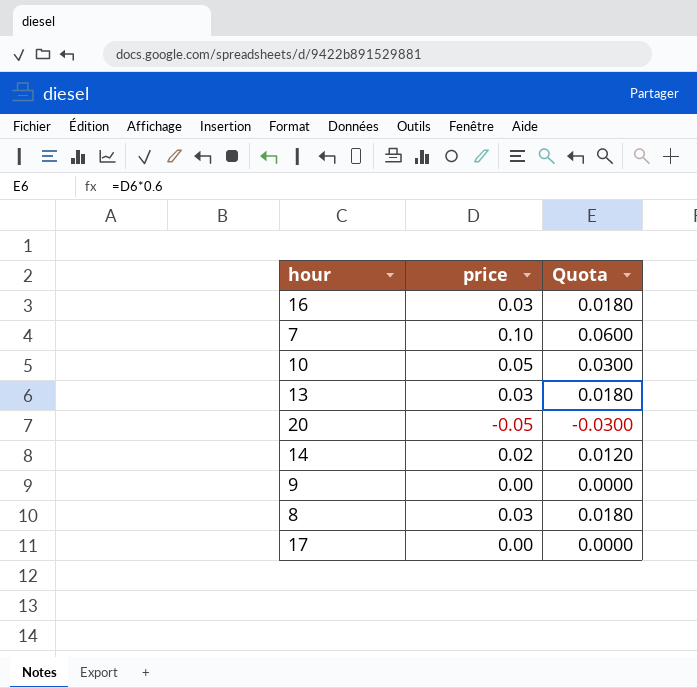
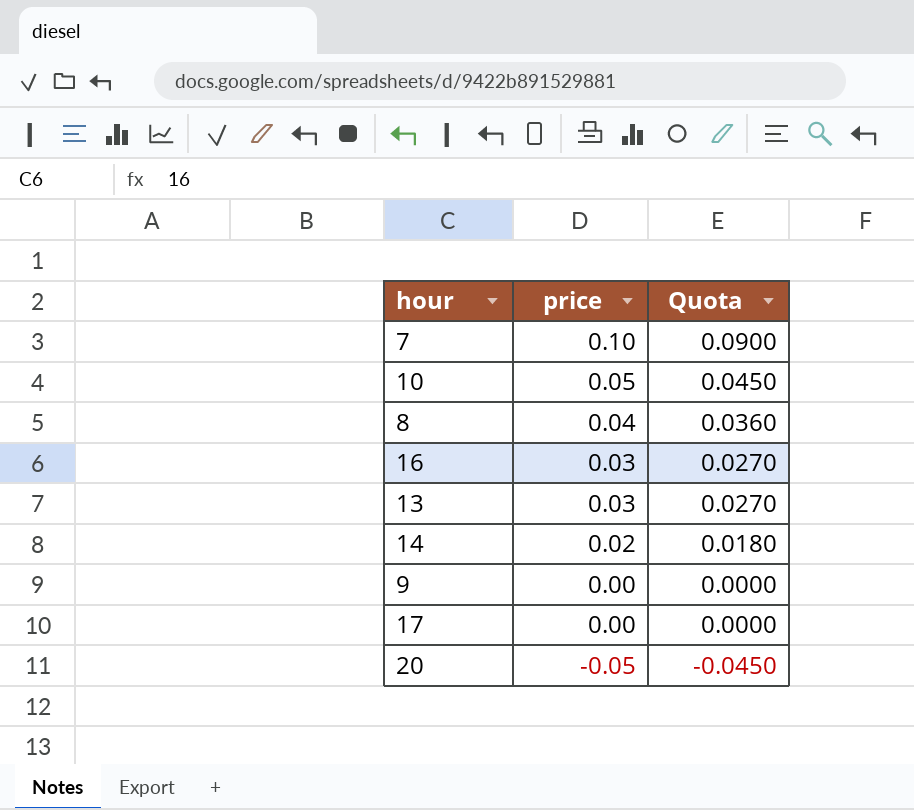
row order: none -> price descending
column Quota | formula: [price] * 0.6 -> [price] * 0.9
8 | price: 0.03 -> 0.04

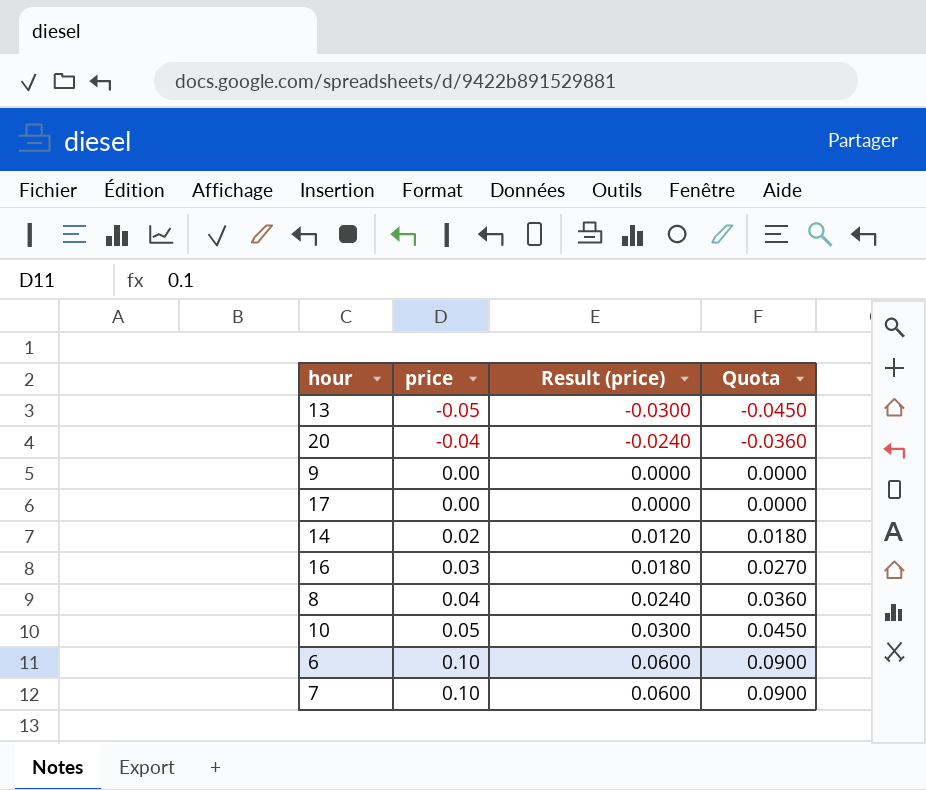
row order: price descending -> price ascending
column Result (price) | formula: none -> [price] * 0.6
13 | price: 0.03 -> -0.05
13 | Quota: 0.0270 -> -0.0450
20 | price: -0.05 -> -0.04
20 | Quota: -0.0450 -> -0.0360
row 6: none -> 0.10 | 0.0600 | 0.0900

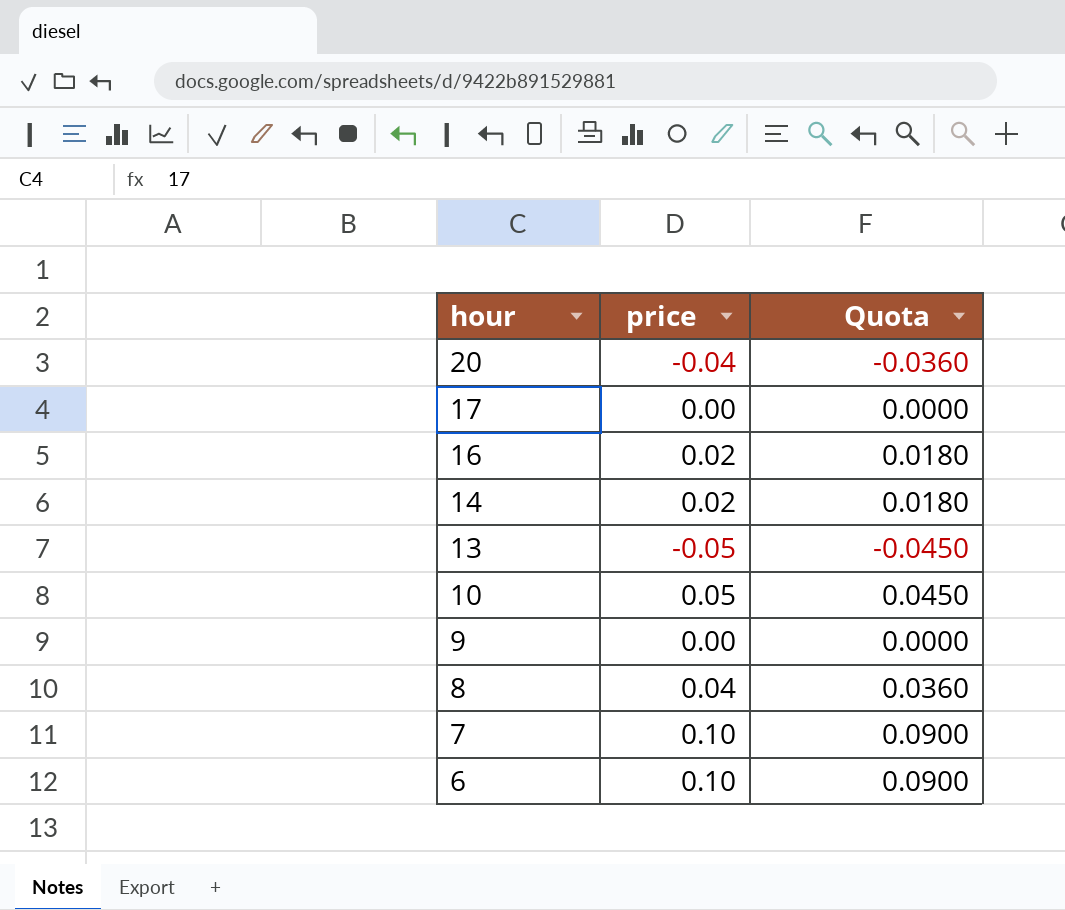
row order: price ascending -> hour descending
column Result (price) | formula: [price] * 0.6 -> none
16 | price: 0.03 -> 0.02
16 | Quota: 0.0270 -> 0.0180

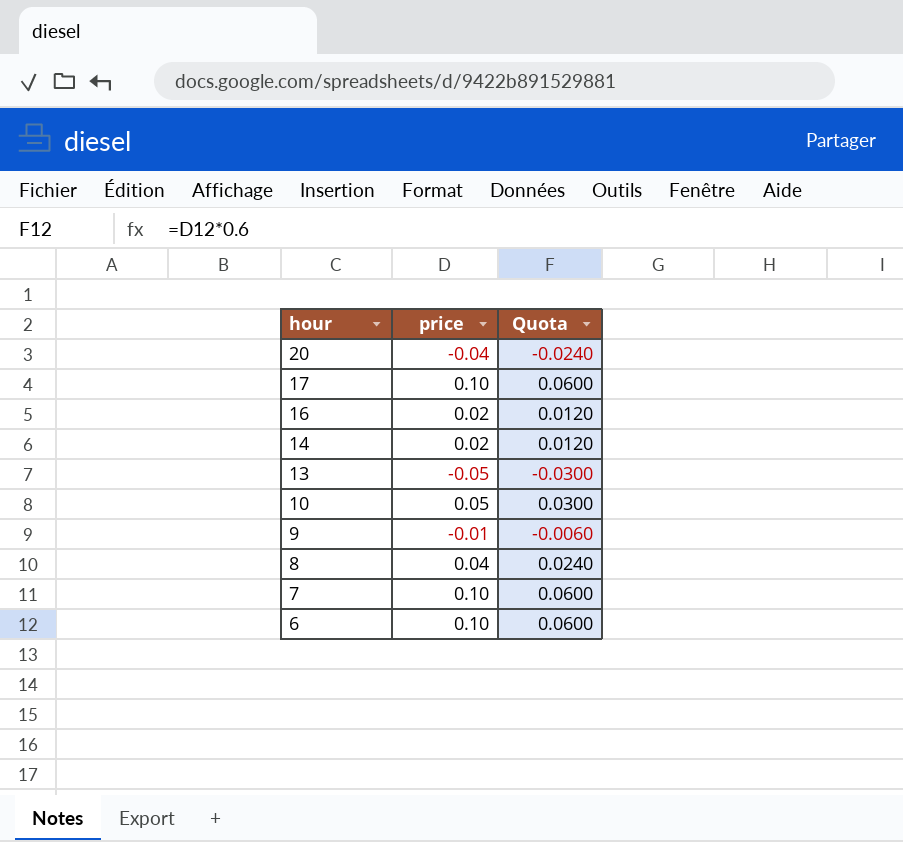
column Quota | formula: [price] * 0.9 -> [price] * 0.6
17 | price: 0.00 -> 0.10
9 | price: 0.00 -> -0.01

